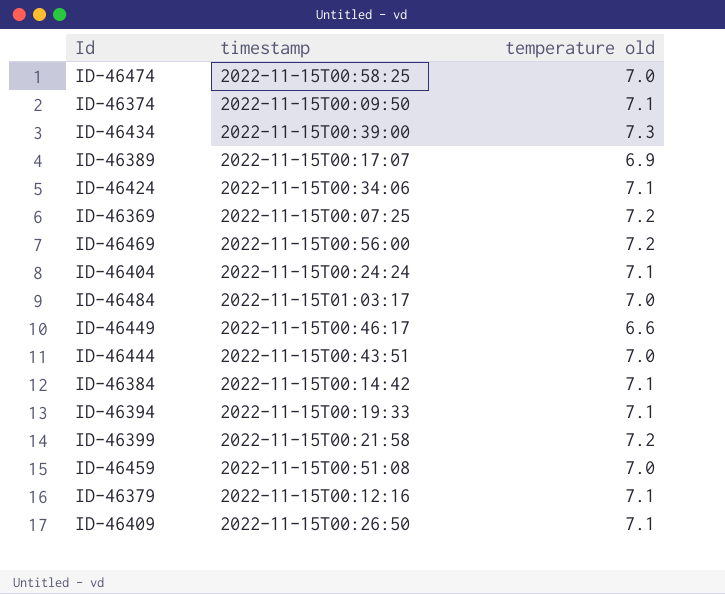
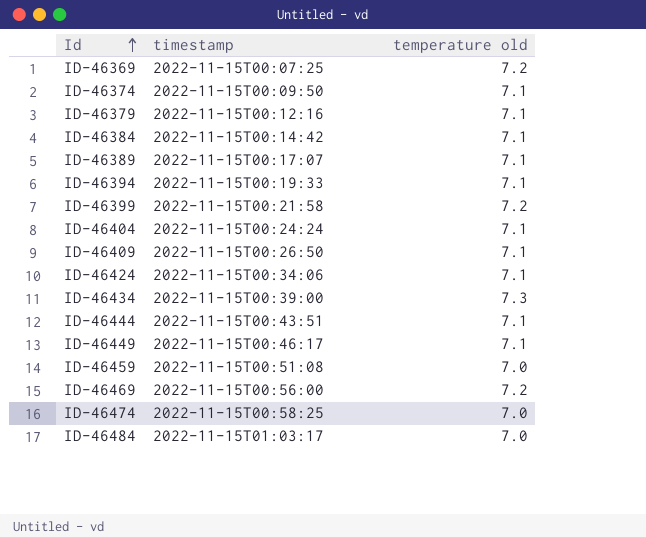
row order: none -> Id ascending
ID-46389 | temperature old: 6.9 -> 7.1
ID-46444 | temperature old: 7.0 -> 7.1
ID-46449 | temperature old: 6.6 -> 7.1

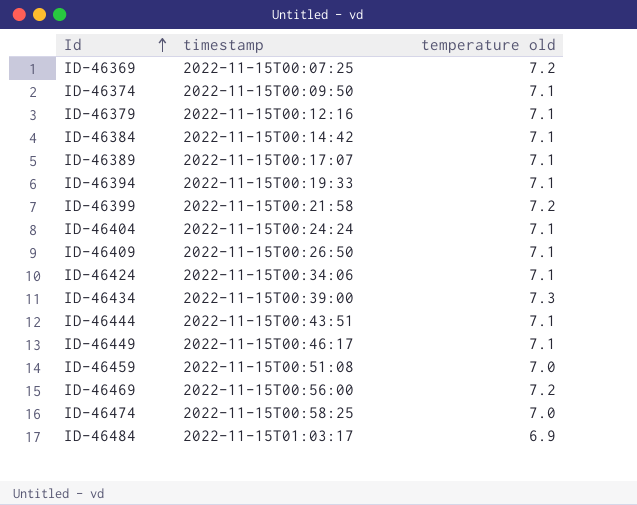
ID-46484 | temperature old: 7.0 -> 6.9

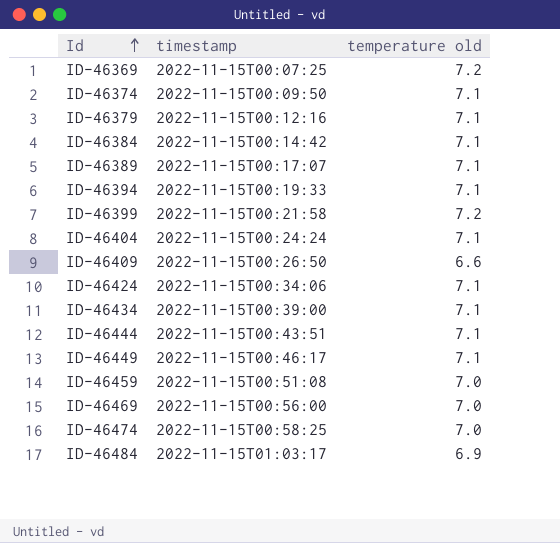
ID-46409 | temperature old: 7.1 -> 6.6
ID-46434 | temperature old: 7.3 -> 7.1
ID-46469 | temperature old: 7.2 -> 7.0

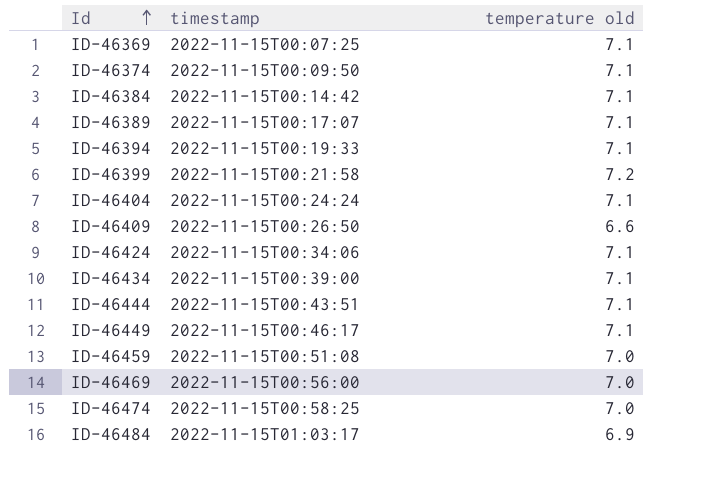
row ID-46379: 2022-11-15T00:12:16 | 7.1 -> none
ID-46369 | temperature old: 7.2 -> 7.1

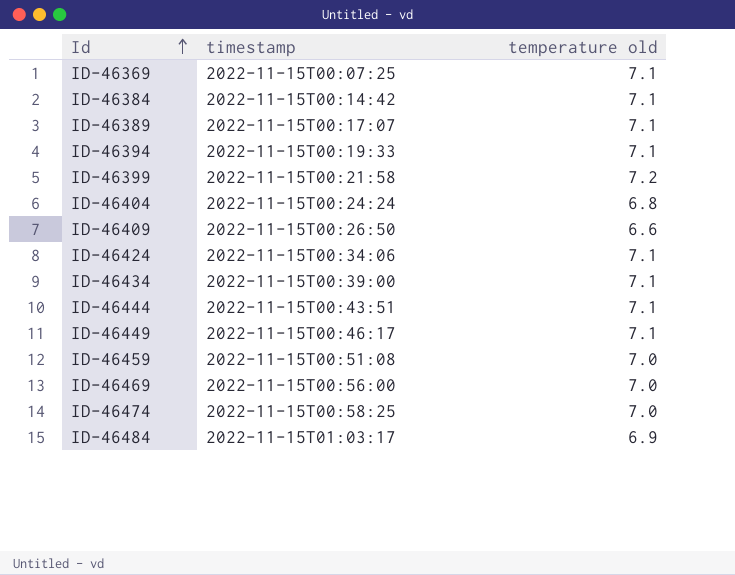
row ID-46374: 2022-11-15T00:09:50 | 7.1 -> none
ID-46404 | temperature old: 7.1 -> 6.8

